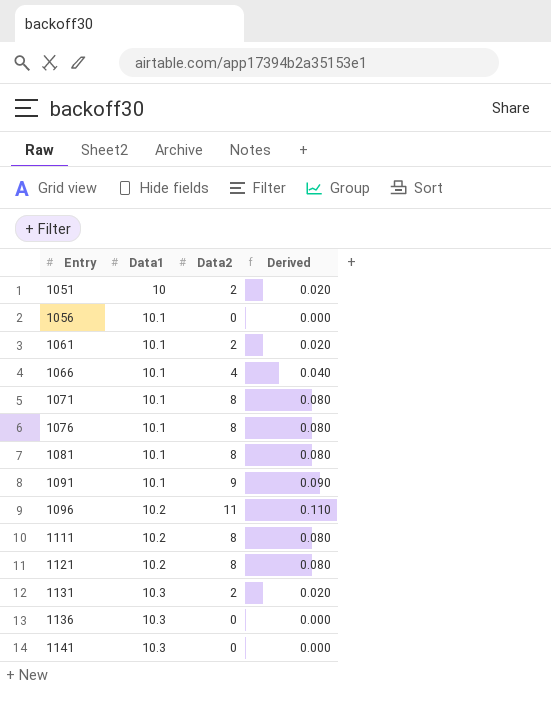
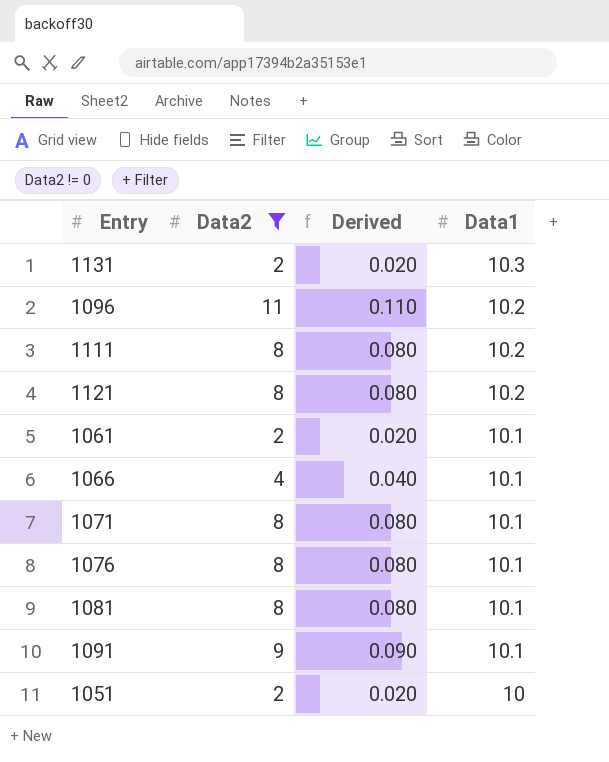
filter: none -> Data2 != 0
row order: Entry ascending -> Data1 descending
column Data1 | position: 2 -> 4

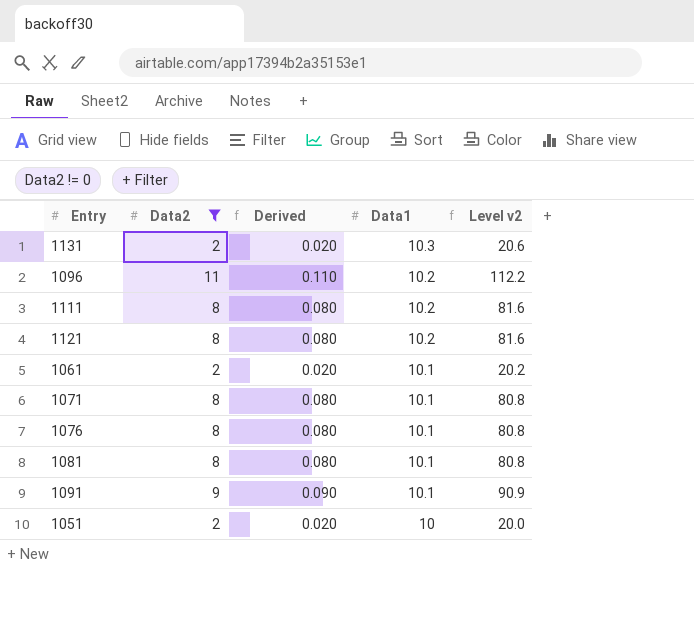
column Level v2 | formula: none -> [Data2] * [Data1]
row 1066: 4 | 0.040 | 10.1 -> none

